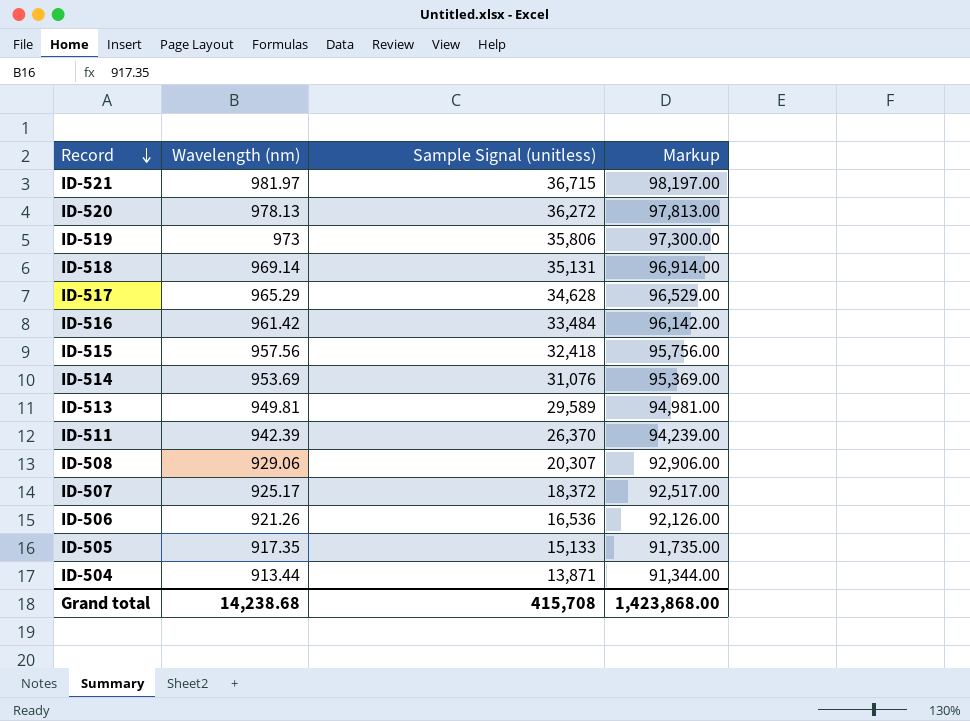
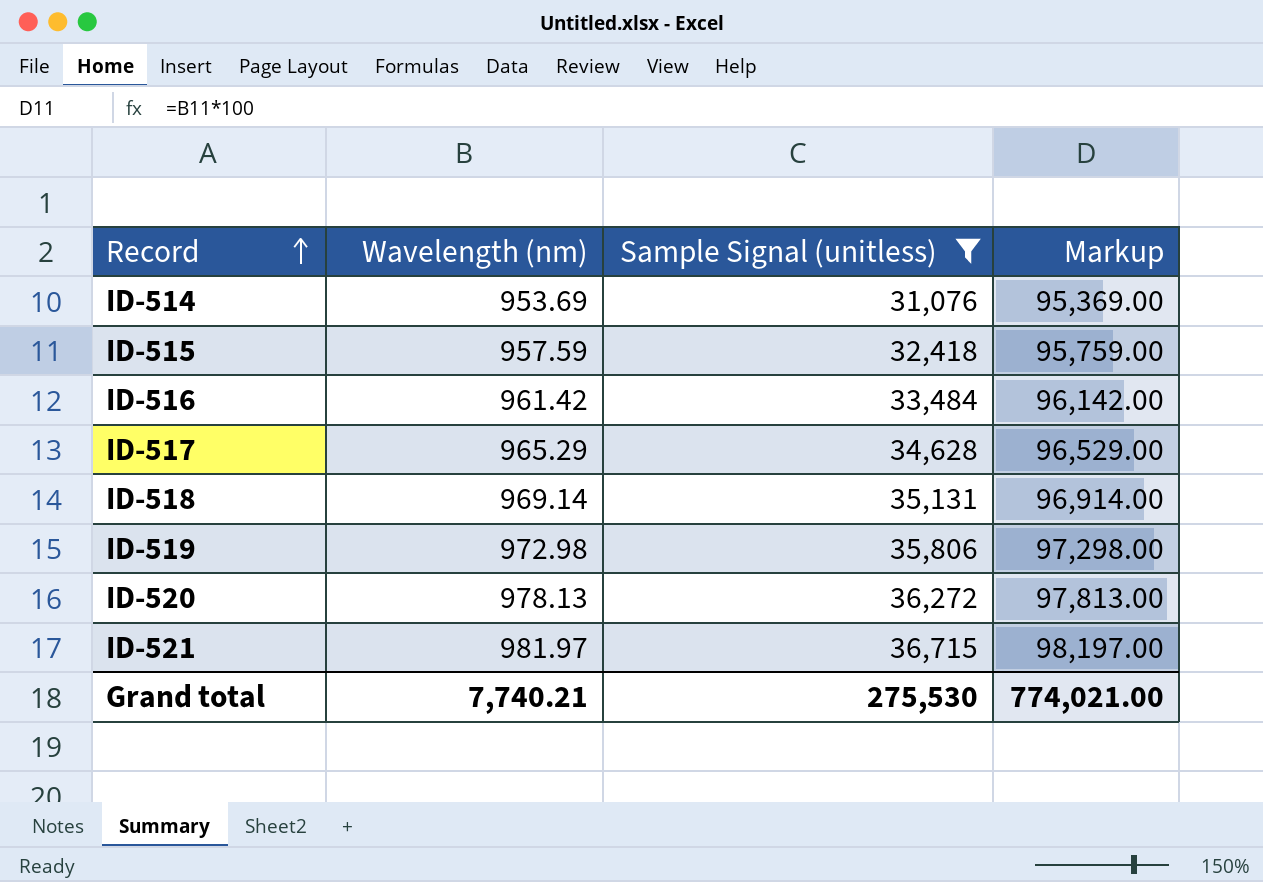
filter: none -> Sample Signal (unitless) >= 31,076
row order: Record descending -> Record ascending
ID-515 | Wavelength (nm): 957.56 -> 957.59
ID-515 | Markup: 95,756.00 -> 95,759.00
ID-519 | Wavelength (nm): 973 -> 972.98
ID-519 | Markup: 97,300.00 -> 97,298.00
Grand total | Wavelength (nm): 14,238.68 -> 7,740.21
Grand total | Sample Signal (unitless): 415,708 -> 275,530
Grand total | Markup: 1,423,868.00 -> 774,021.00

